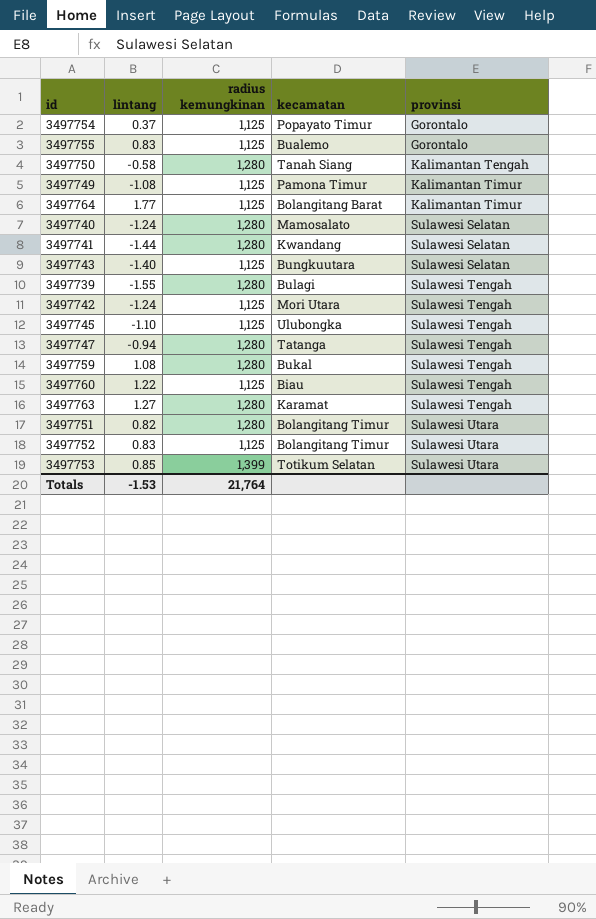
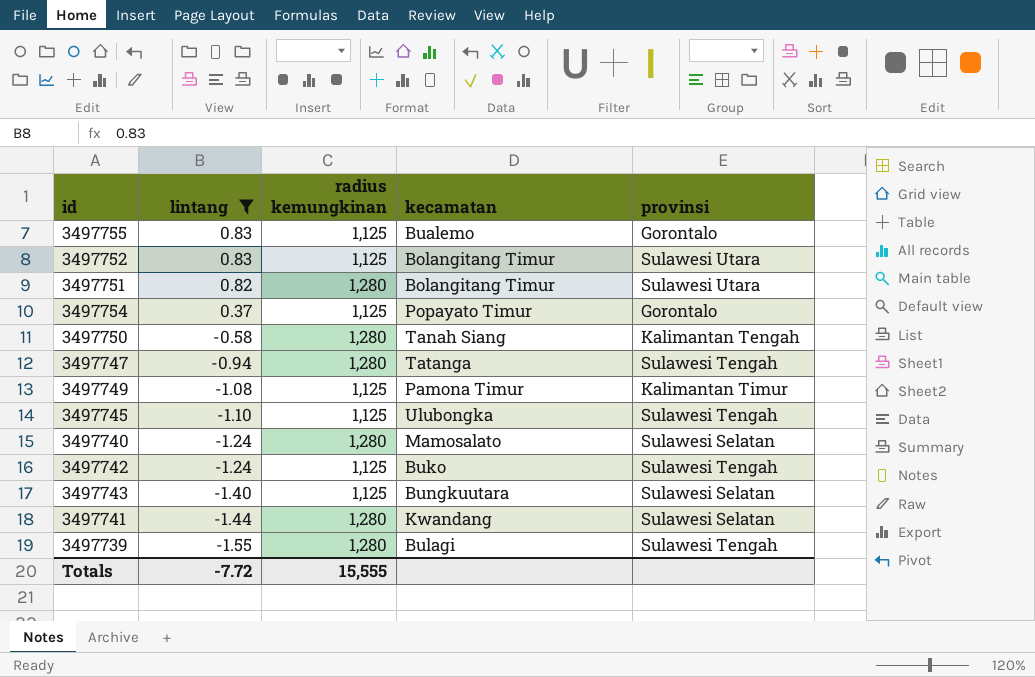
filter: none -> lintang <= 0.83
row order: provinsi ascending -> lintang descending
3497742 | kecamatan: Mori Utara -> Buko
Totals | lintang: -1.53 -> -7.72
Totals | radius kemungkinan: 21,764 -> 15,555

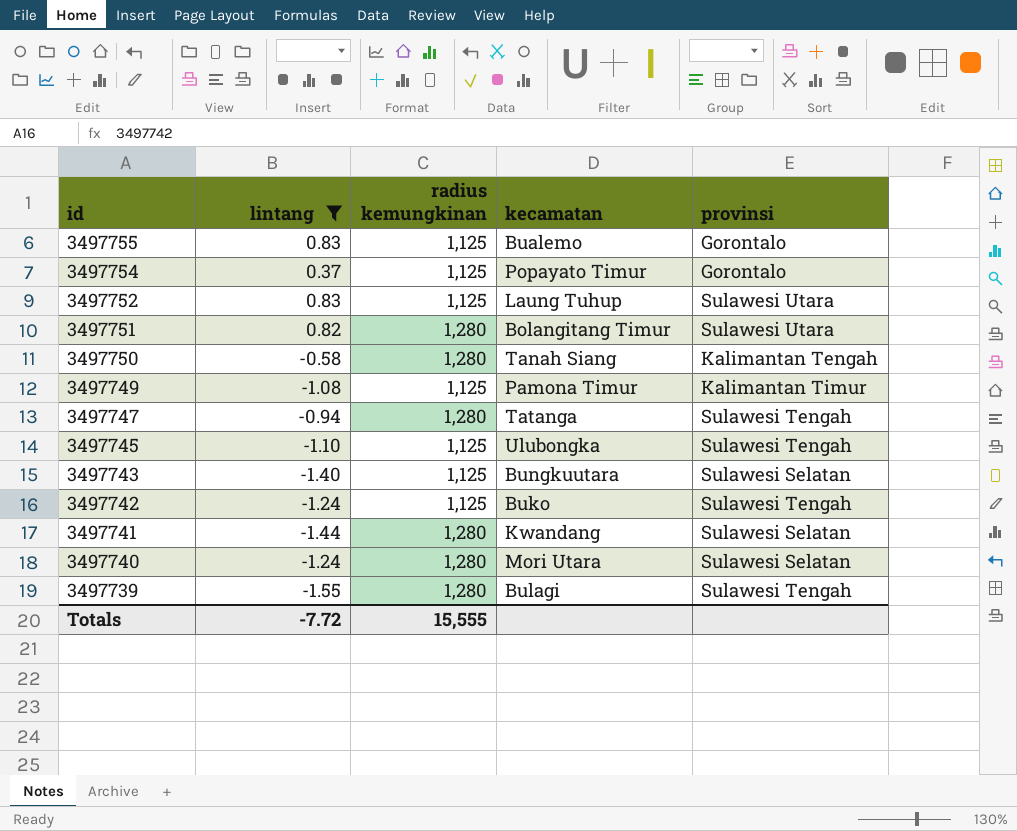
row order: lintang descending -> id descending
3497752 | kecamatan: Bolangitang Timur -> Laung Tuhup
3497740 | kecamatan: Mamosalato -> Mori Utara

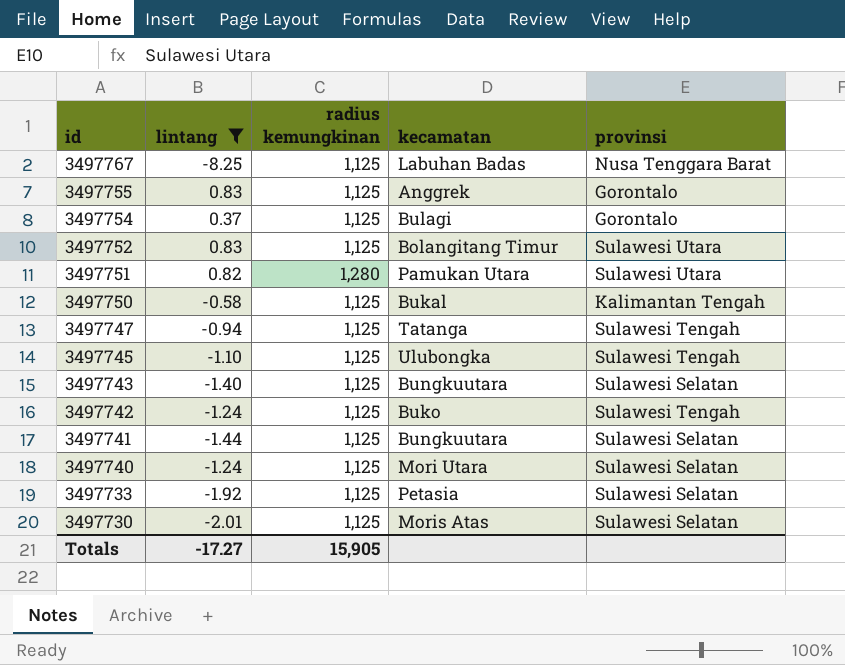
row 3497749: -1.08 | 1,125 | Pamona Timur | Kalimantan Timur -> none
row 3497739: -1.55 | 1,280 | Bulagi | Sulawesi Tengah -> none
row 3497767: none -> -8.25 | 1,125 | Labuhan Badas | Nusa Tenggara Barat
3497755 | kecamatan: Bualemo -> Anggrek
3497754 | kecamatan: Popayato Timur -> Bulagi
3497752 | kecamatan: Laung Tuhup -> Bolangitang Timur
3497751 | kecamatan: Bolangitang Timur -> Pamukan Utara
3497750 | radius kemungkinan: 1,280 -> 1,125
3497750 | kecamatan: Tanah Siang -> Bukal
3497747 | radius kemungkinan: 1,280 -> 1,125
3497741 | radius kemungkinan: 1,280 -> 1,125
3497741 | kecamatan: Kwandang -> Bungkuutara
3497740 | radius kemungkinan: 1,280 -> 1,125
row 3497733: none -> -1.92 | 1,125 | Petasia | Sulawesi Selatan
row 3497730: none -> -2.01 | 1,125 | Moris Atas | Sulawesi Selatan
Totals | lintang: -7.72 -> -17.27
Totals | radius kemungkinan: 15,555 -> 15,905

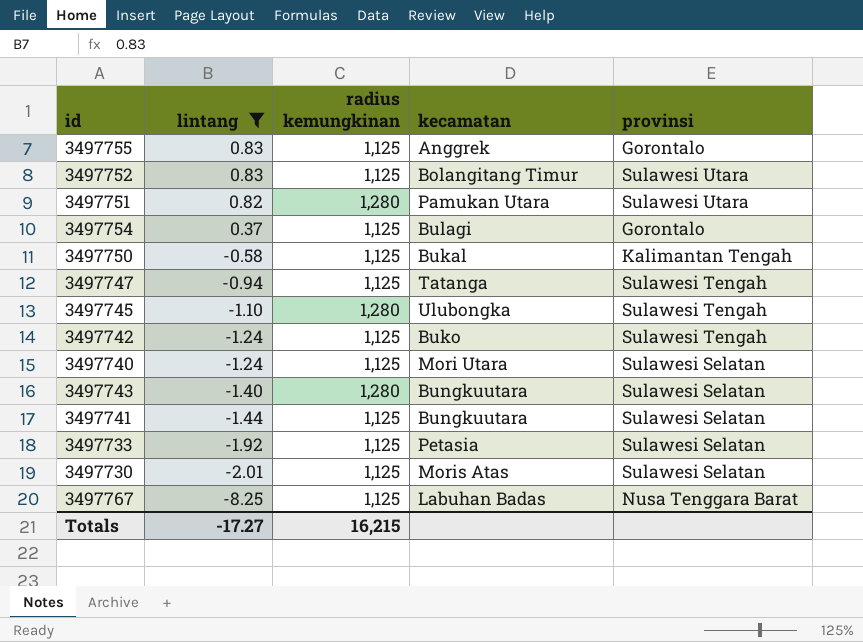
row order: id descending -> lintang descending
3497745 | radius kemungkinan: 1,125 -> 1,280
3497743 | radius kemungkinan: 1,125 -> 1,280
Totals | radius kemungkinan: 15,905 -> 16,215

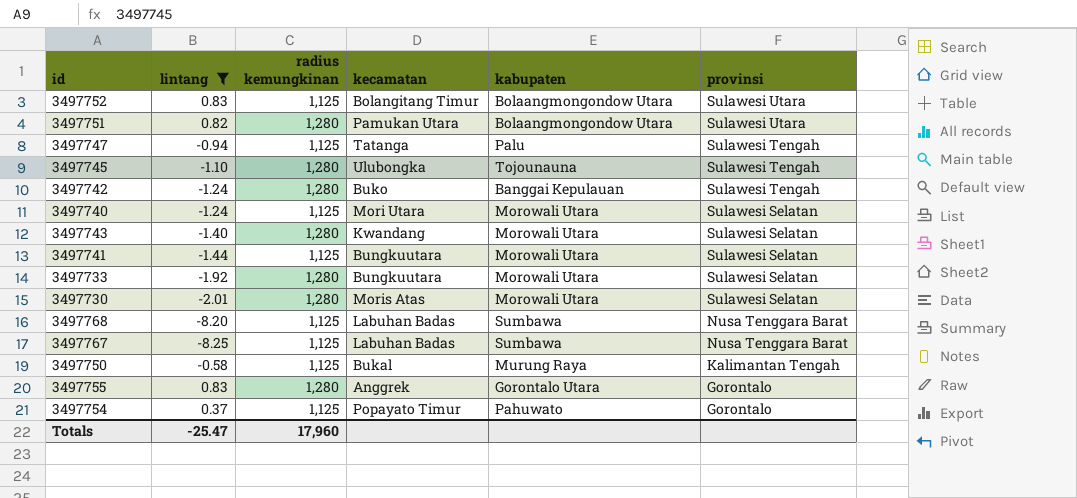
row order: lintang descending -> provinsi descending
column kabupaten | position: none -> 5
3497742 | radius kemungkinan: 1,125 -> 1,280
3497743 | kecamatan: Bungkuutara -> Kwandang
3497733 | radius kemungkinan: 1,125 -> 1,280
3497733 | kecamatan: Petasia -> Bungkuutara
3497730 | radius kemungkinan: 1,125 -> 1,280
row 3497768: none -> -8.20 | 1,125 | Labuhan Badas | Sumbawa | Nusa Tenggara Barat
3497755 | radius kemungkinan: 1,125 -> 1,280
3497754 | kecamatan: Bulagi -> Popayato Timur
Totals | lintang: -17.27 -> -25.47
Totals | radius kemungkinan: 16,215 -> 17,960

